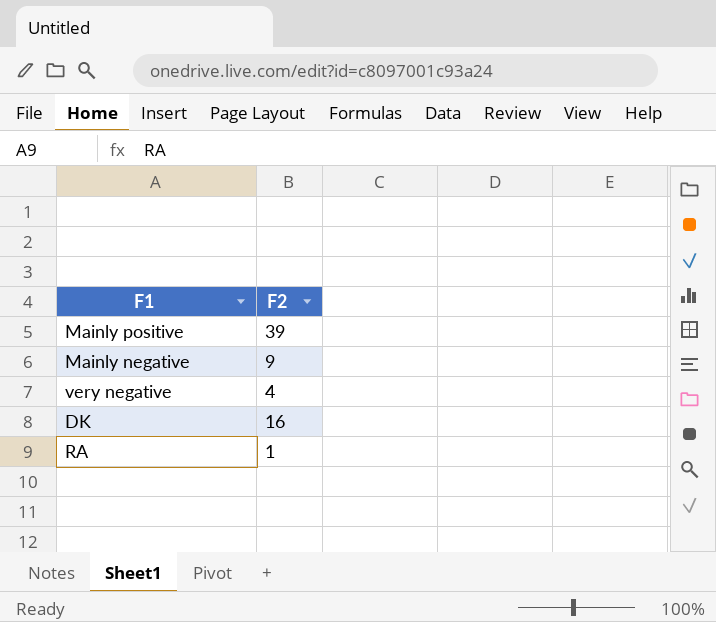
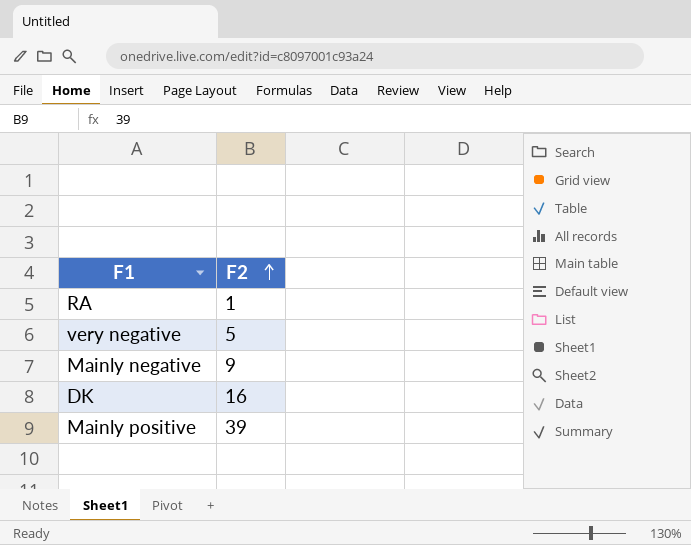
row order: none -> F2 ascending
very negative | F2: 4 -> 5

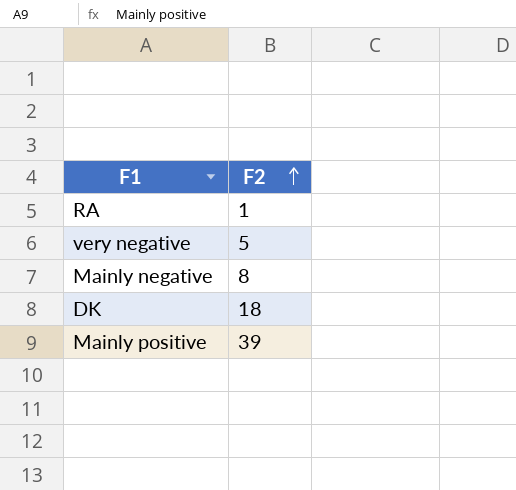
Mainly negative | F2: 9 -> 8
DK | F2: 16 -> 18

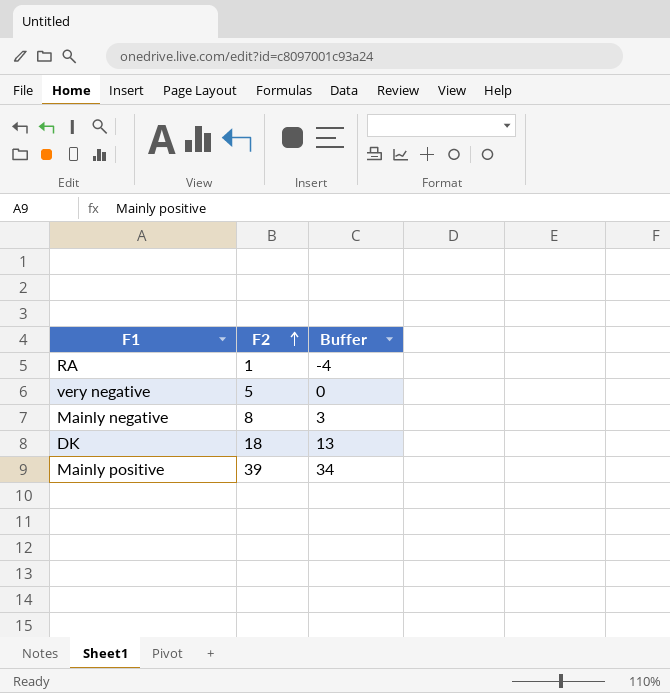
column Buffer | formula: none -> [F2] - 5

